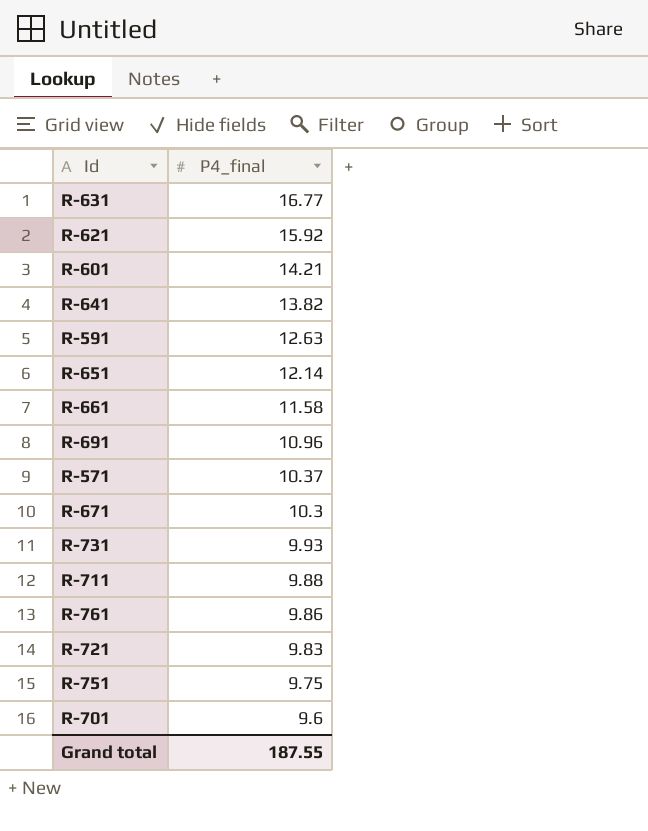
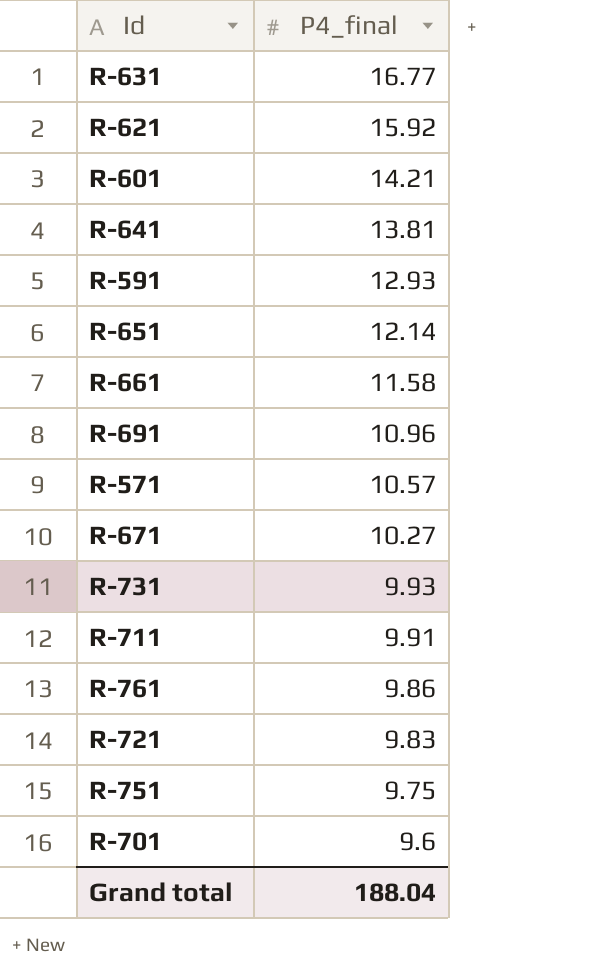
R-641 | P4_final: 13.82 -> 13.81
R-591 | P4_final: 12.63 -> 12.93
R-571 | P4_final: 10.37 -> 10.57
R-671 | P4_final: 10.3 -> 10.27
R-711 | P4_final: 9.88 -> 9.91
Grand total | P4_final: 187.55 -> 188.04

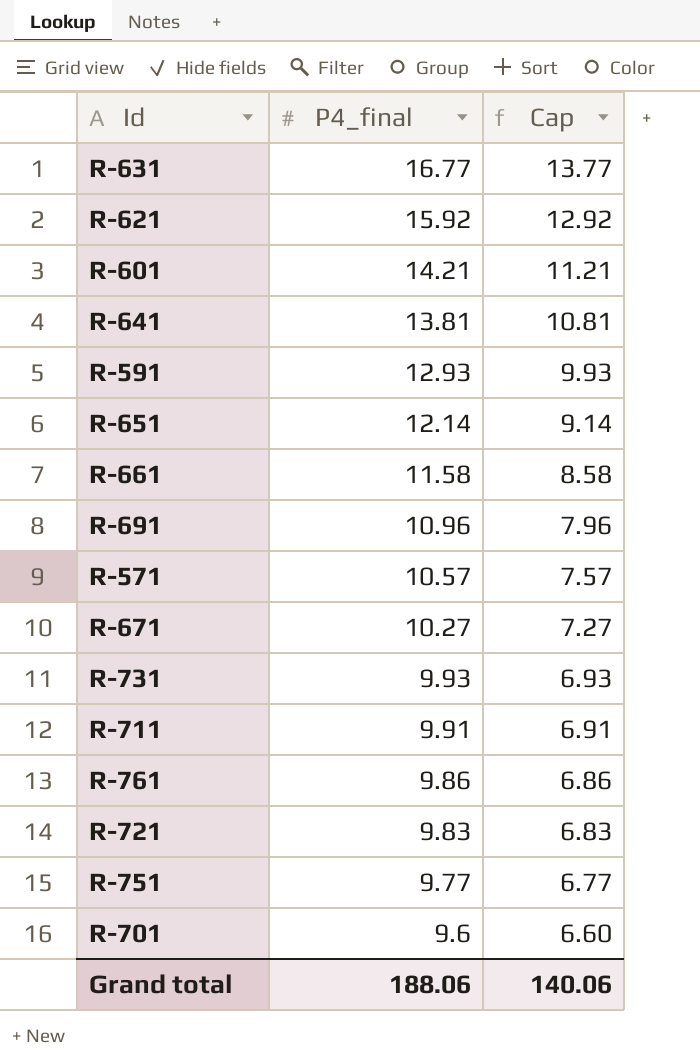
column Cap | formula: none -> [P4_final] - 3
R-751 | P4_final: 9.75 -> 9.77
Grand total | P4_final: 188.04 -> 188.06

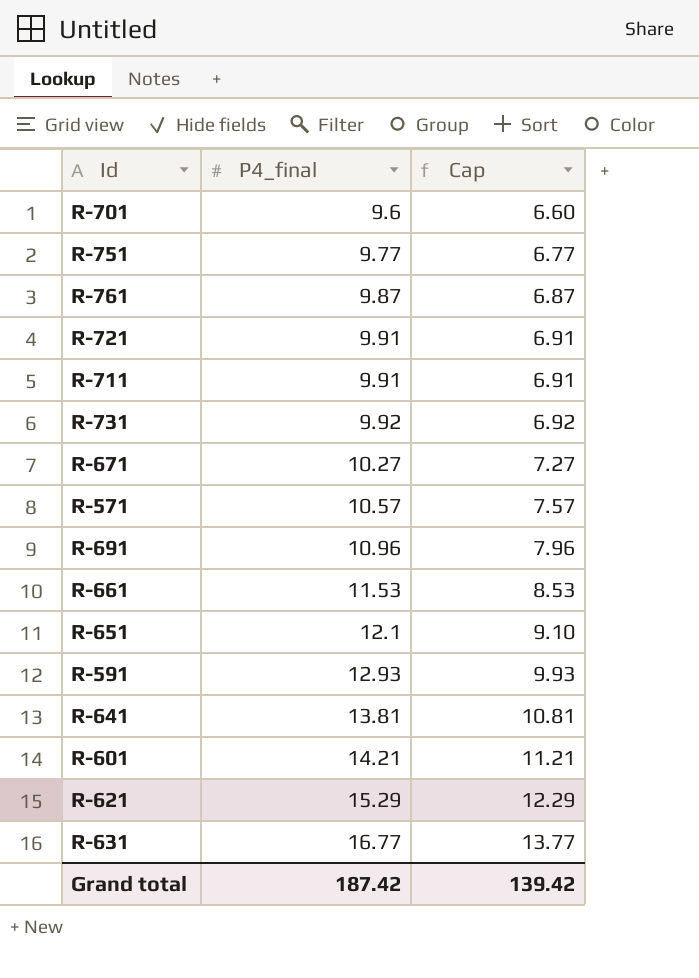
row order: P4_final descending -> P4_final ascending
R-761 | P4_final: 9.86 -> 9.87
R-761 | Cap: 6.86 -> 6.87
R-721 | P4_final: 9.83 -> 9.91
R-721 | Cap: 6.83 -> 6.91
R-731 | P4_final: 9.93 -> 9.92
R-731 | Cap: 6.93 -> 6.92
R-661 | P4_final: 11.58 -> 11.53
R-661 | Cap: 8.58 -> 8.53
R-651 | P4_final: 12.14 -> 12.1
R-651 | Cap: 9.14 -> 9.10
R-621 | P4_final: 15.92 -> 15.29
R-621 | Cap: 12.92 -> 12.29
Grand total | P4_final: 188.06 -> 187.42
Grand total | Cap: 140.06 -> 139.42

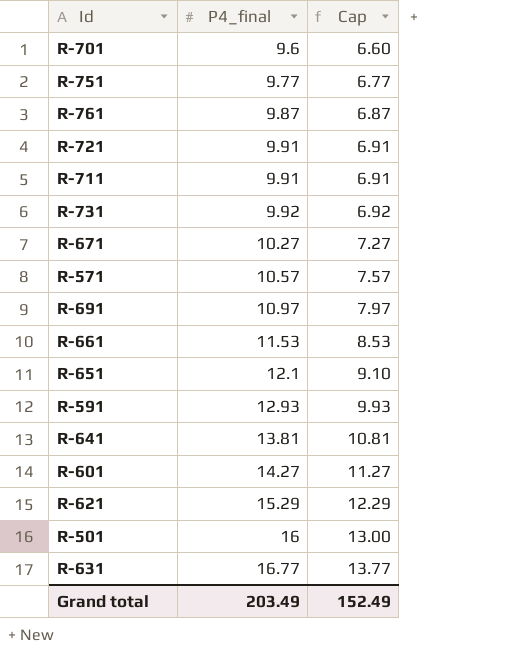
R-691 | P4_final: 10.96 -> 10.97
R-691 | Cap: 7.96 -> 7.97
R-601 | P4_final: 14.21 -> 14.27
R-601 | Cap: 11.21 -> 11.27
row R-501: none -> 16 | 13.00
Grand total | P4_final: 187.42 -> 203.49
Grand total | Cap: 139.42 -> 152.49

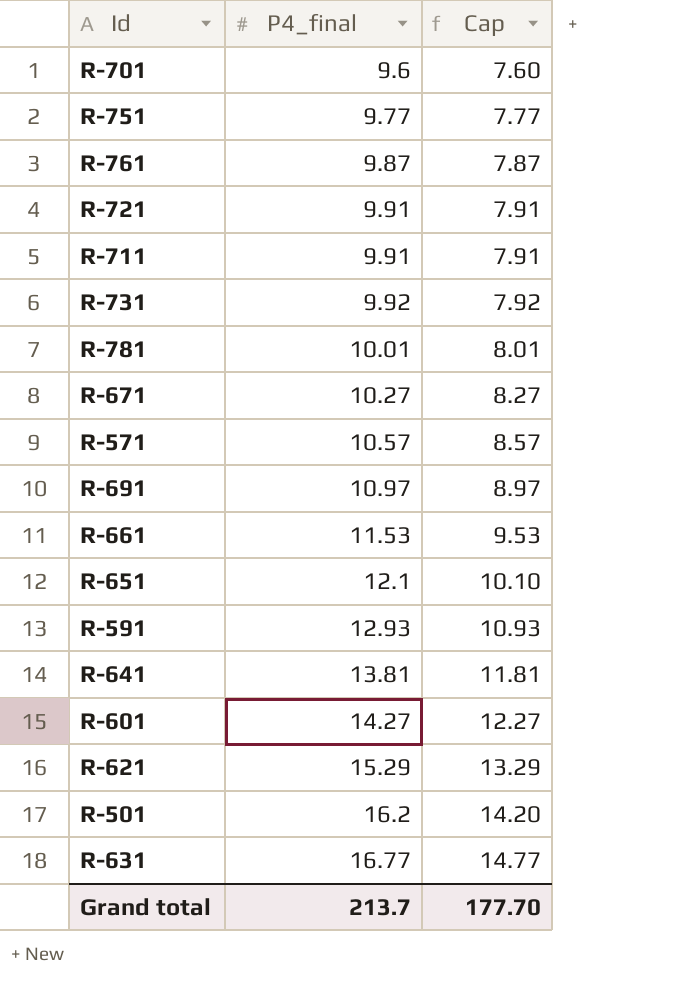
column Cap | formula: [P4_final] - 3 -> [P4_final] - 2
row R-781: none -> 10.01 | 8.01
R-501 | P4_final: 16 -> 16.2
Grand total | P4_final: 203.49 -> 213.7
Grand total | Cap: 152.49 -> 177.70

